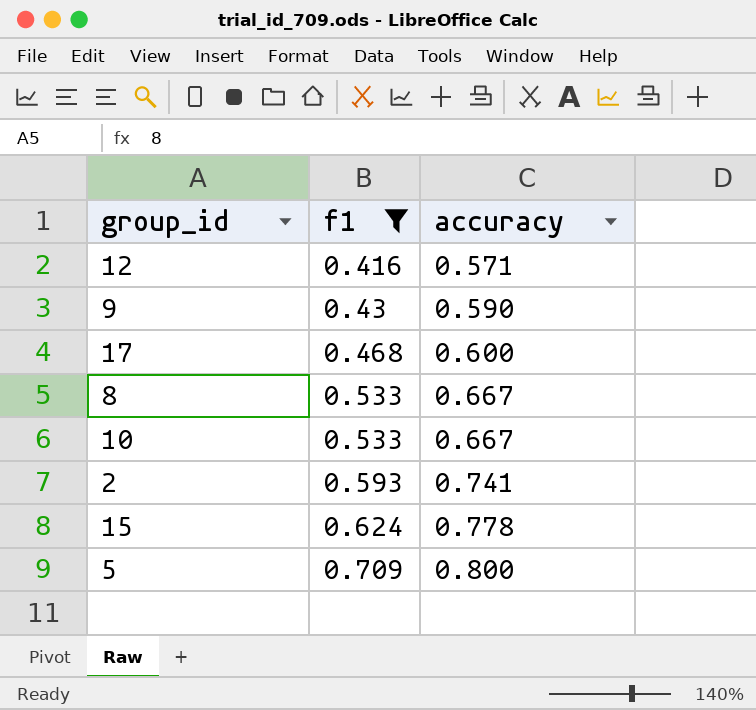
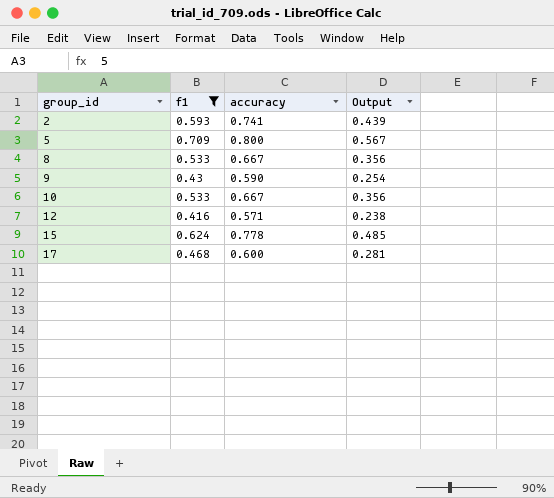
row order: f1 ascending -> group_id ascending
column Output | formula: none -> [f1] * [accuracy]

